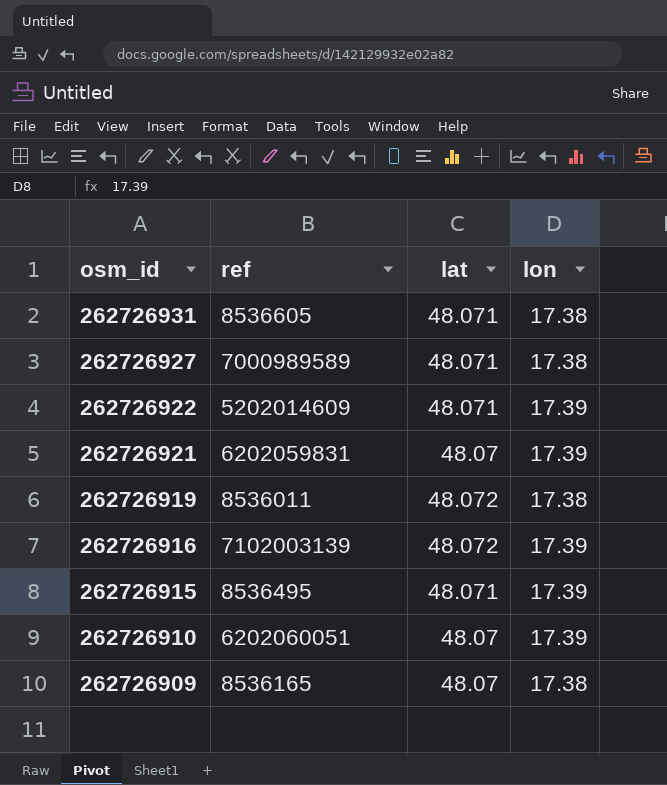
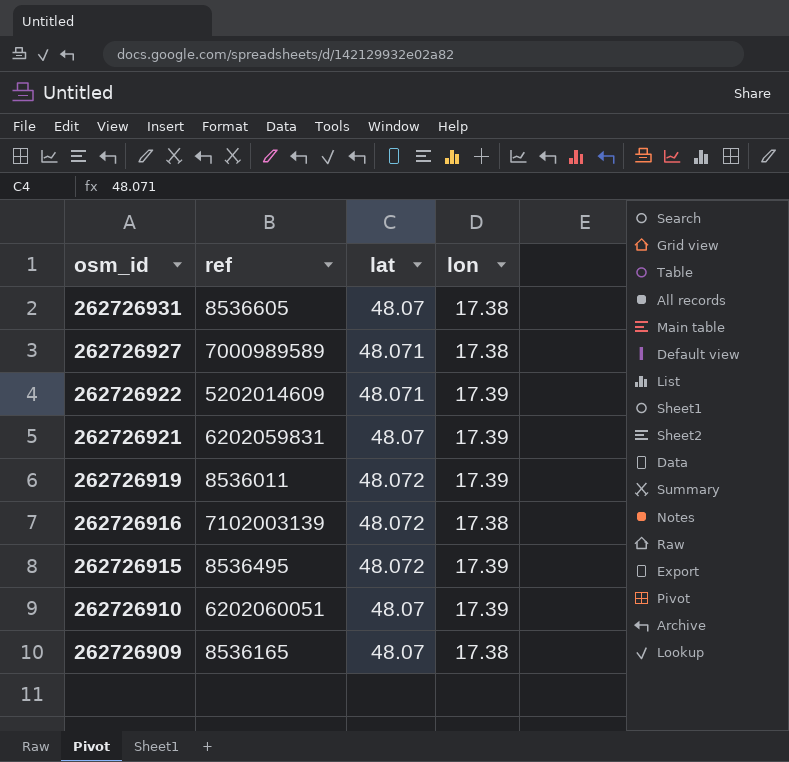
262726931 | lat: 48.071 -> 48.07
262726919 | lon: 17.38 -> 17.39
262726916 | lon: 17.39 -> 17.38
262726915 | lat: 48.071 -> 48.072

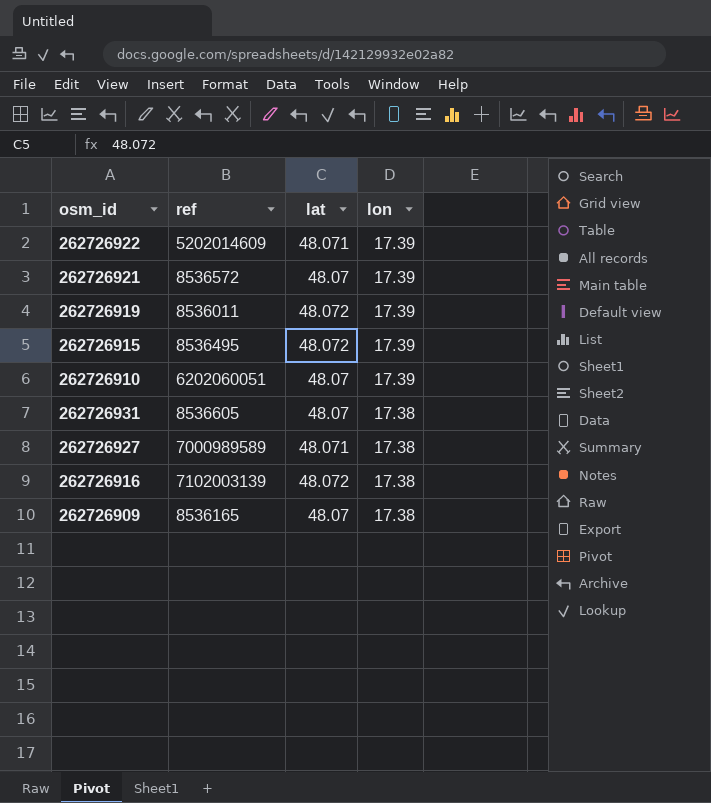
row order: osm_id descending -> lon descending
262726921 | ref: 6202059831 -> 8536572

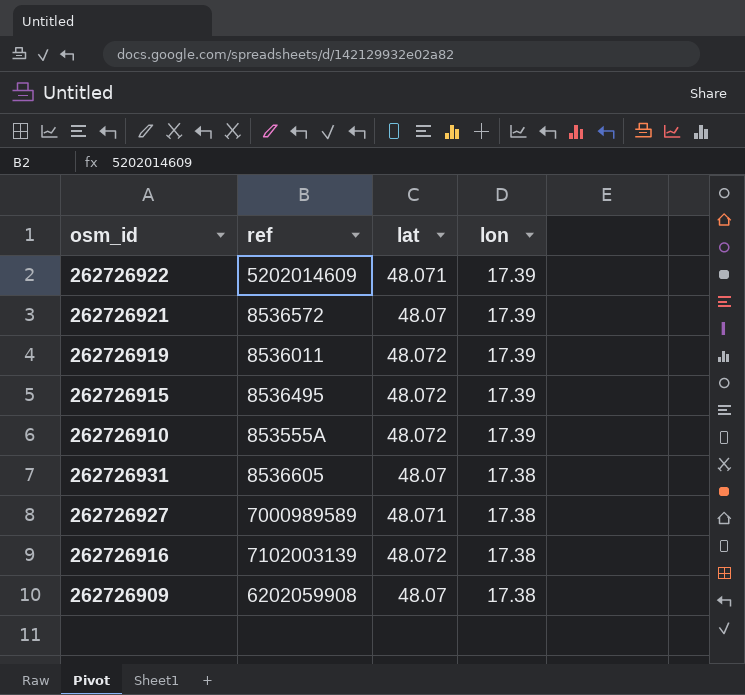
262726910 | ref: 6202060051 -> 853555A
262726910 | lat: 48.07 -> 48.072
262726909 | ref: 8536165 -> 6202059908

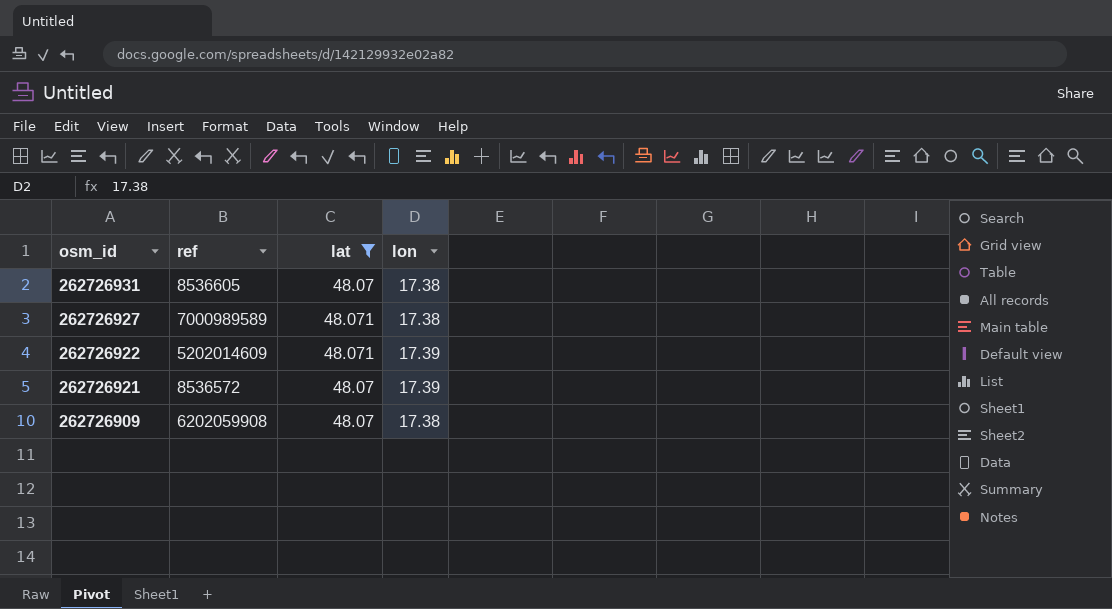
filter: none -> lat != 48.072
row order: lon descending -> osm_id descending

